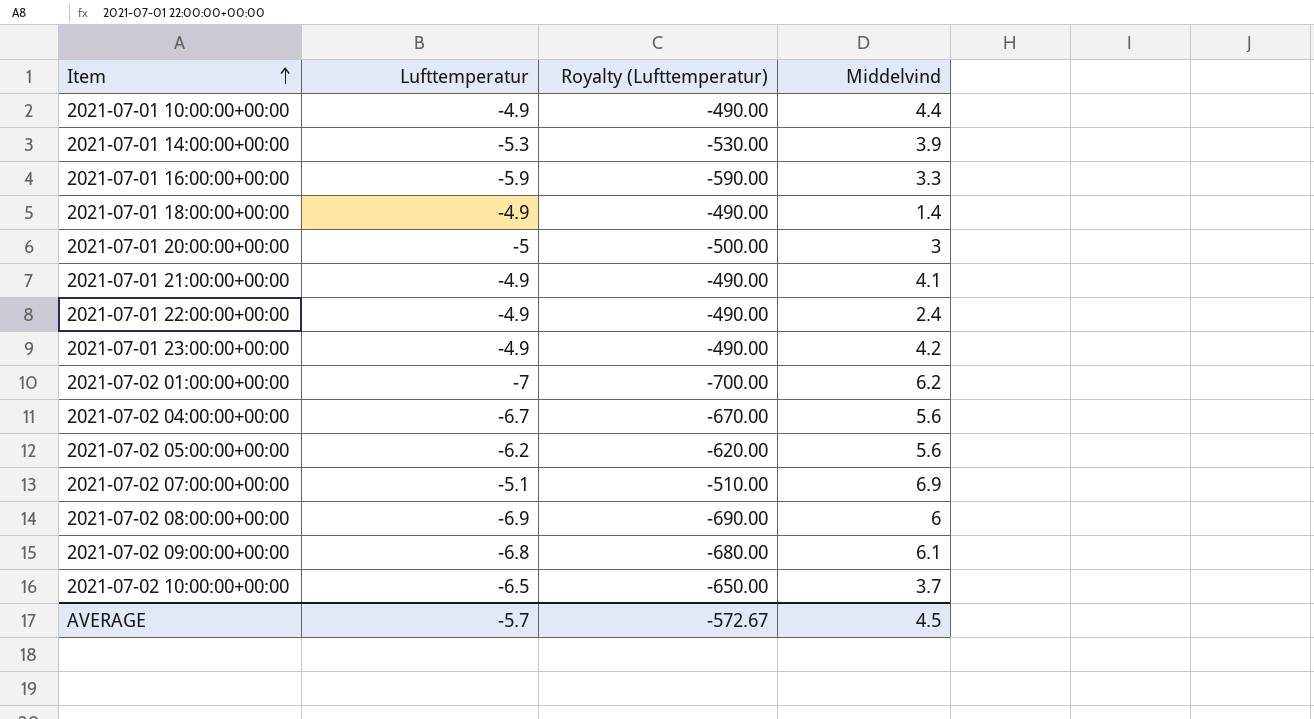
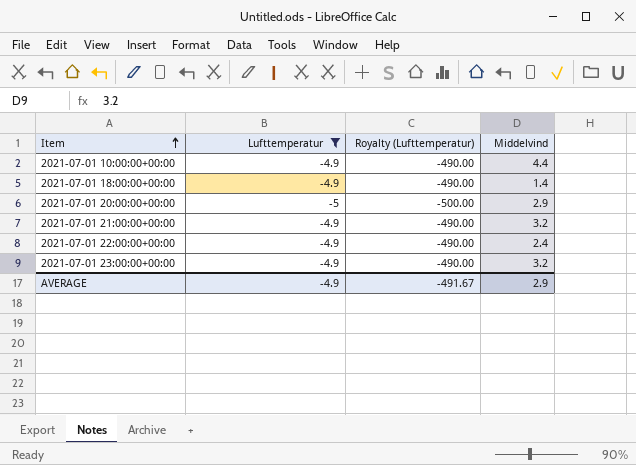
filter: none -> Lufttemperatur >= -5
2021-07-01 20:00:00+00:00 | Middelvind: 3 -> 2.9
2021-07-01 21:00:00+00:00 | Middelvind: 4.1 -> 3.2
2021-07-01 23:00:00+00:00 | Middelvind: 4.2 -> 3.2
AVERAGE | Lufttemperatur: -5.7 -> -4.9
AVERAGE | Royalty (Lufttemperatur): -572.67 -> -491.67
AVERAGE | Middelvind: 4.5 -> 2.9

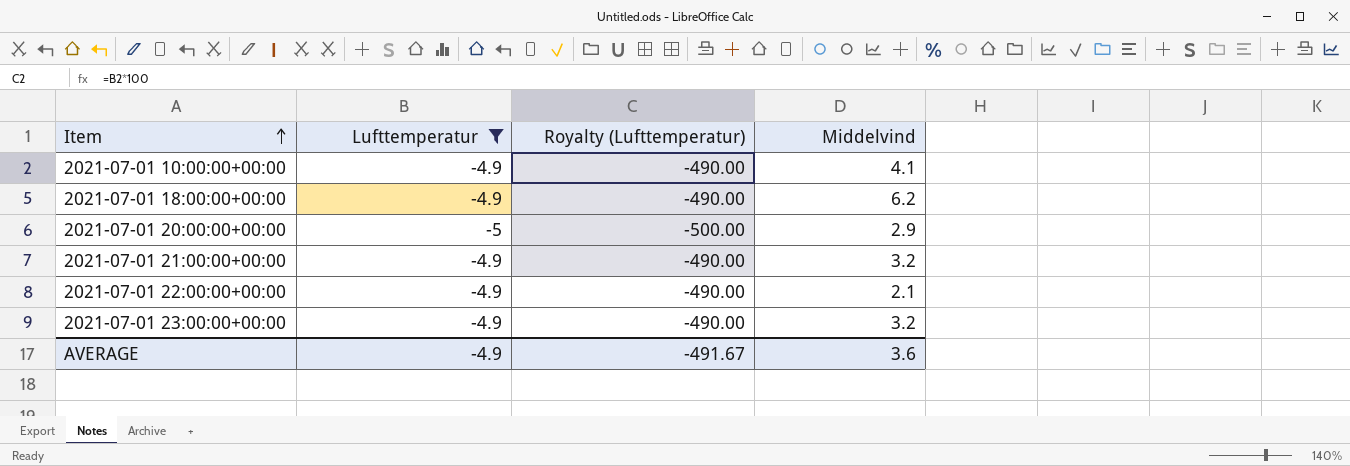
2021-07-01 10:00:00+00:00 | Middelvind: 4.4 -> 4.1
2021-07-01 18:00:00+00:00 | Middelvind: 1.4 -> 6.2
2021-07-01 22:00:00+00:00 | Middelvind: 2.4 -> 2.1
AVERAGE | Middelvind: 2.9 -> 3.6

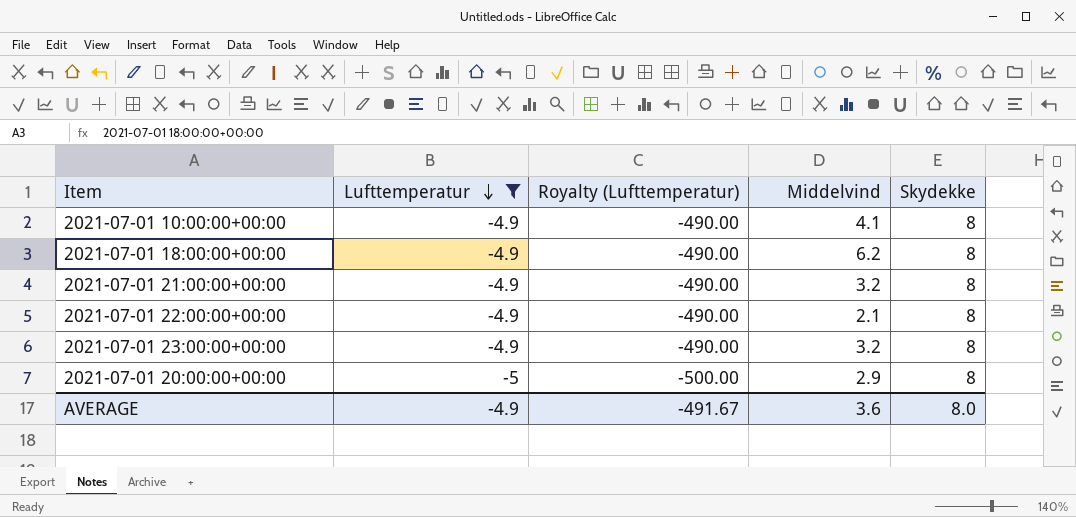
row order: Item ascending -> Lufttemperatur descending
column Skydekke | position: none -> 5

